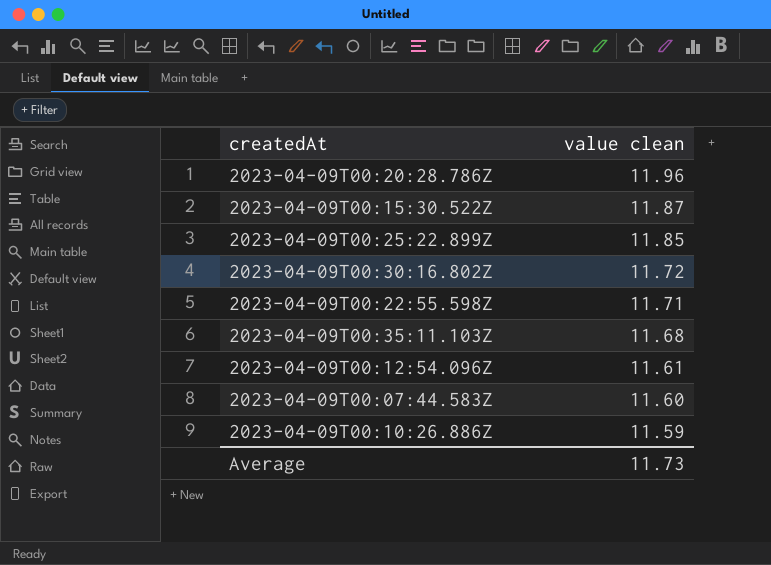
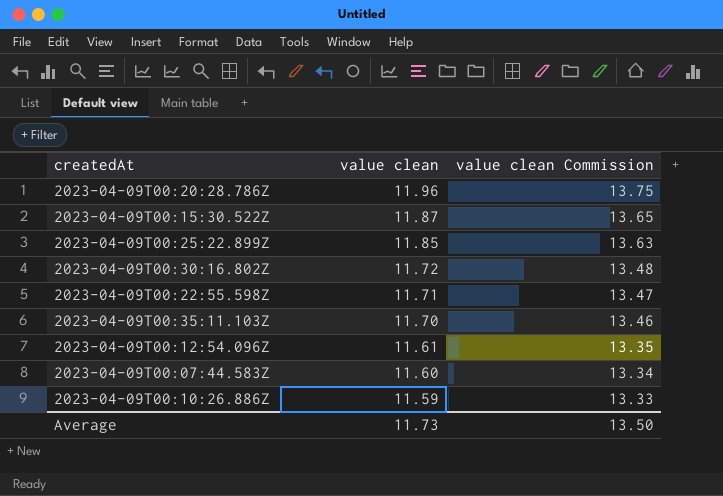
column value clean Commission | formula: none -> [value clean] * 1.15
2023-04-09T00:35:11.103Z | value clean: 11.68 -> 11.70

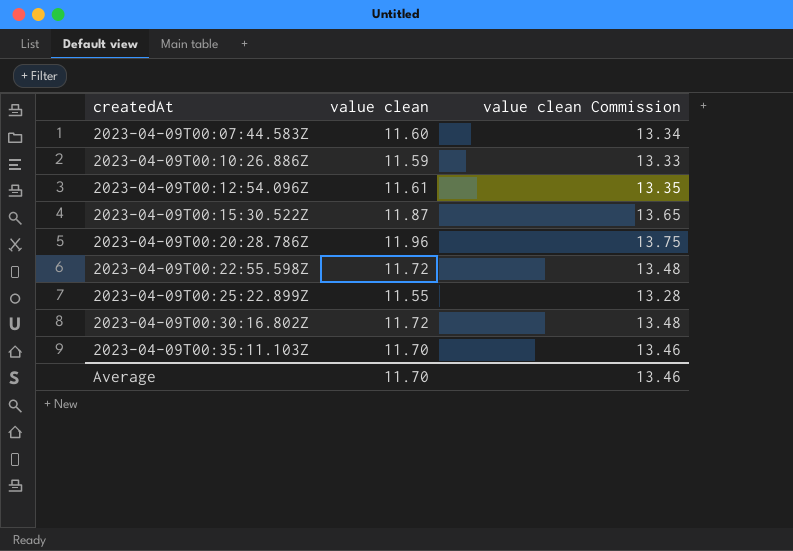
row order: value clean descending -> createdAt ascending
2023-04-09T00:22:55.598Z | value clean: 11.71 -> 11.72
2023-04-09T00:22:55.598Z | value clean Commission: 13.47 -> 13.48
2023-04-09T00:25:22.899Z | value clean: 11.85 -> 11.55
2023-04-09T00:25:22.899Z | value clean Commission: 13.63 -> 13.28
Average | value clean: 11.73 -> 11.70
Average | value clean Commission: 13.50 -> 13.46

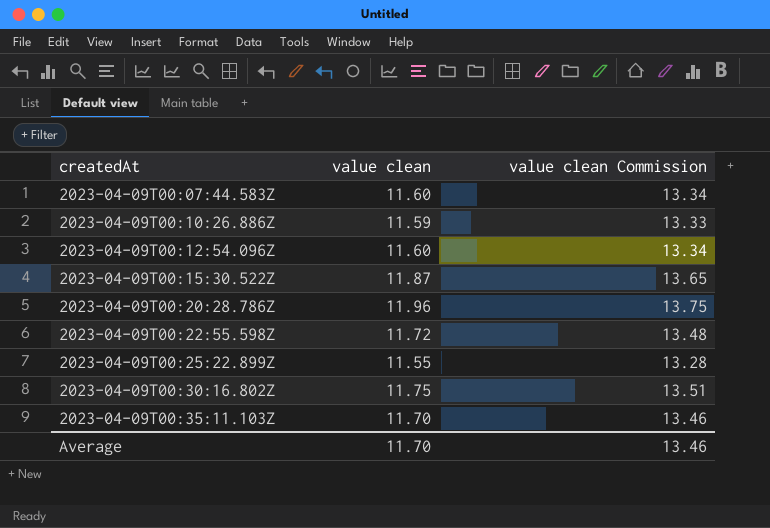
2023-04-09T00:12:54.096Z | value clean: 11.61 -> 11.60
2023-04-09T00:12:54.096Z | value clean Commission: 13.35 -> 13.34
2023-04-09T00:30:16.802Z | value clean: 11.72 -> 11.75
2023-04-09T00:30:16.802Z | value clean Commission: 13.48 -> 13.51

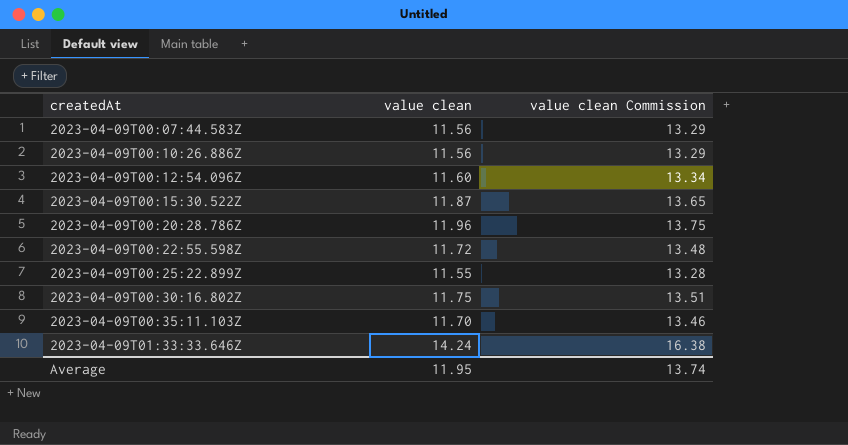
2023-04-09T00:07:44.583Z | value clean: 11.60 -> 11.56
2023-04-09T00:07:44.583Z | value clean Commission: 13.34 -> 13.29
2023-04-09T00:10:26.886Z | value clean: 11.59 -> 11.56
2023-04-09T00:10:26.886Z | value clean Commission: 13.33 -> 13.29
row 2023-04-09T01:33:33.646Z: none -> 14.24 | 16.38
Average | value clean: 11.70 -> 11.95
Average | value clean Commission: 13.46 -> 13.74

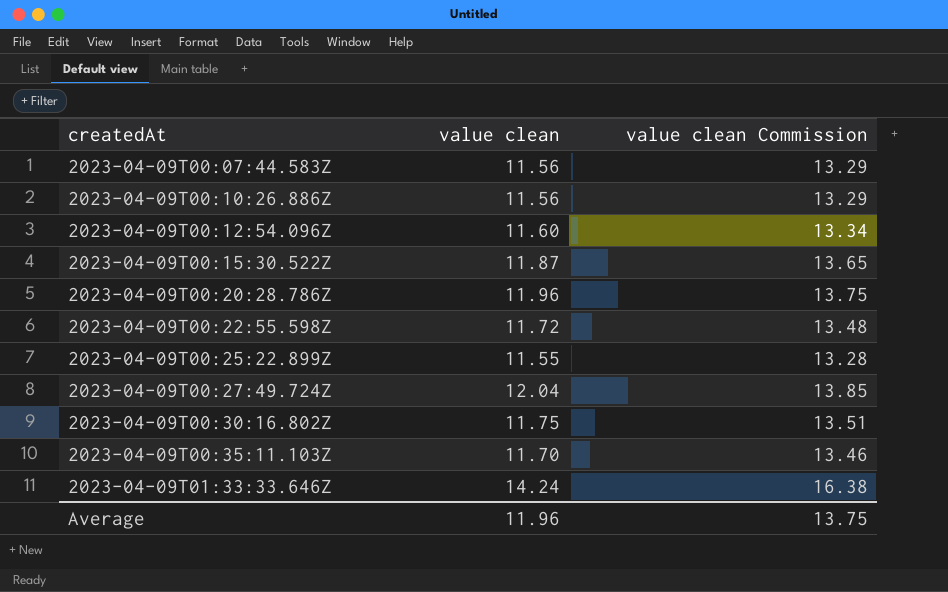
row 2023-04-09T00:27:49.724Z: none -> 12.04 | 13.85
Average | value clean: 11.95 -> 11.96
Average | value clean Commission: 13.74 -> 13.75

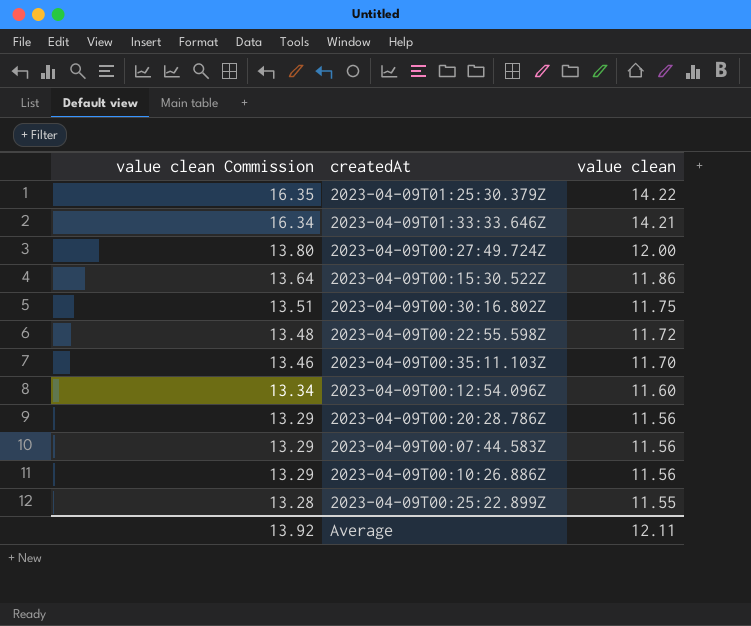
row order: createdAt ascending -> value clean Commission descending
column value clean Commission | position: 3 -> 1
row 2023-04-09T01:25:30.379Z: none -> 16.35 | 14.22
2023-04-09T01:33:33.646Z | value clean Commission: 16.38 -> 16.34
2023-04-09T01:33:33.646Z | value clean: 14.24 -> 14.21
2023-04-09T00:27:49.724Z | value clean Commission: 13.85 -> 13.80
2023-04-09T00:27:49.724Z | value clean: 12.04 -> 12.00
2023-04-09T00:15:30.522Z | value clean Commission: 13.65 -> 13.64
2023-04-09T00:15:30.522Z | value clean: 11.87 -> 11.86
2023-04-09T00:20:28.786Z | value clean Commission: 13.75 -> 13.29
2023-04-09T00:20:28.786Z | value clean: 11.96 -> 11.56
Average | value clean Commission: 13.75 -> 13.92
Average | value clean: 11.96 -> 12.11

